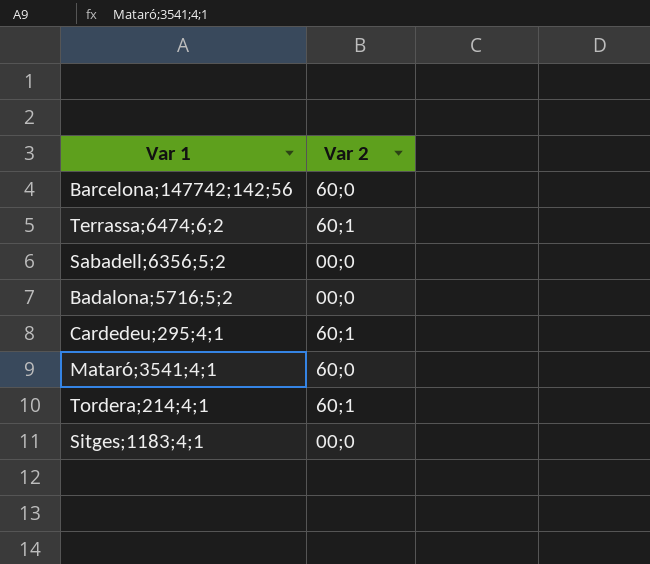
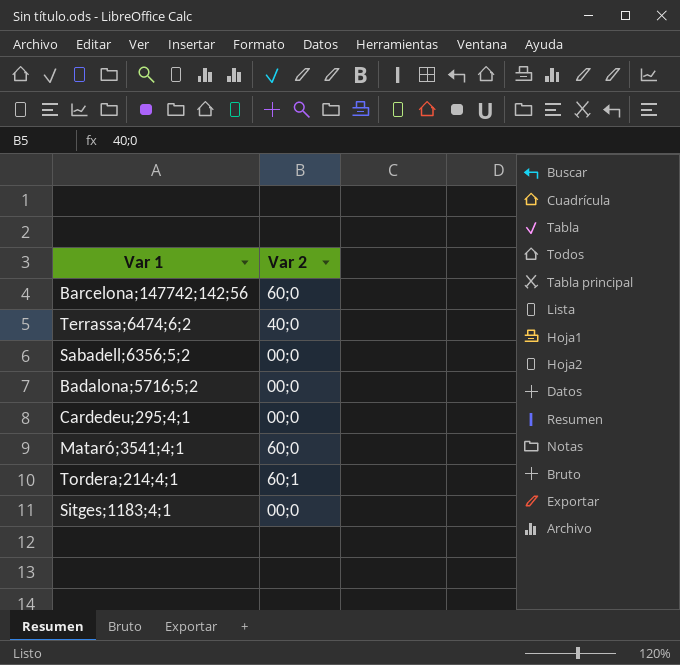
Terrassa;6474;6;2 | Var 2: 60;1 -> 40;0
Cardedeu;295;4;1 | Var 2: 60;1 -> 00;0

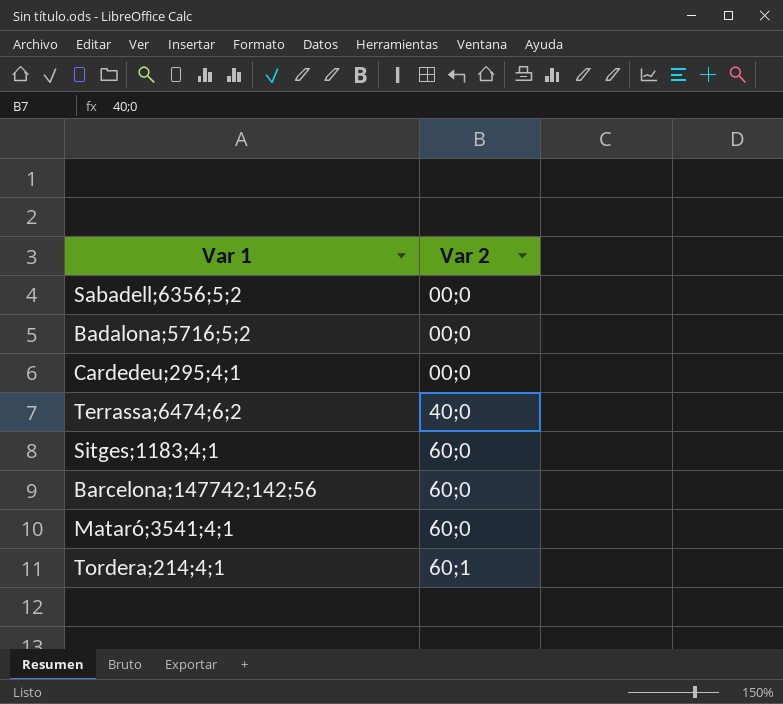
row order: none -> Var 2 ascending
Sitges;1183;4;1 | Var 2: 00;0 -> 60;0

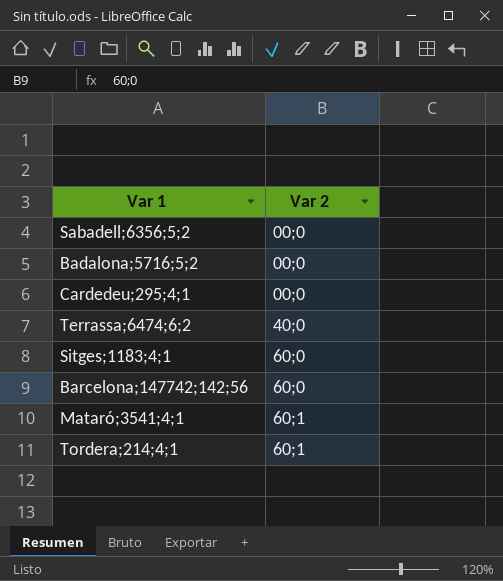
Mataró;3541;4;1 | Var 2: 60;0 -> 60;1

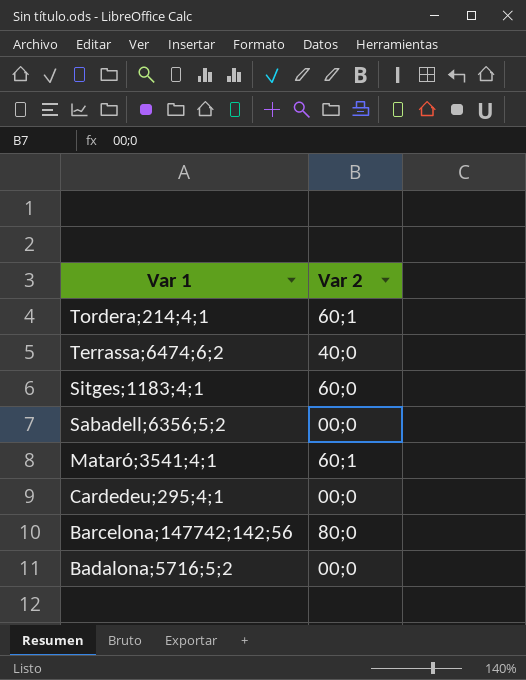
row order: Var 2 ascending -> Var 1 descending
Barcelona;147742;142;56 | Var 2: 60;0 -> 80;0

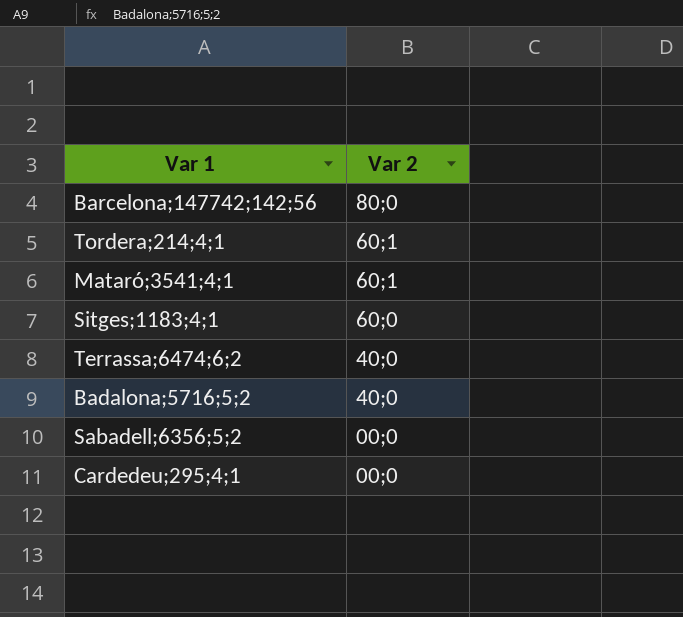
row order: Var 1 descending -> Var 2 descending
Badalona;5716;5;2 | Var 2: 00;0 -> 40;0

